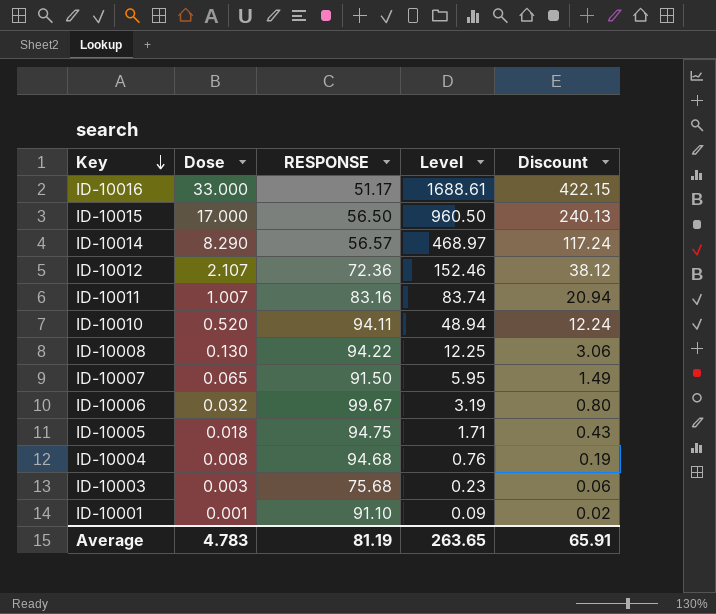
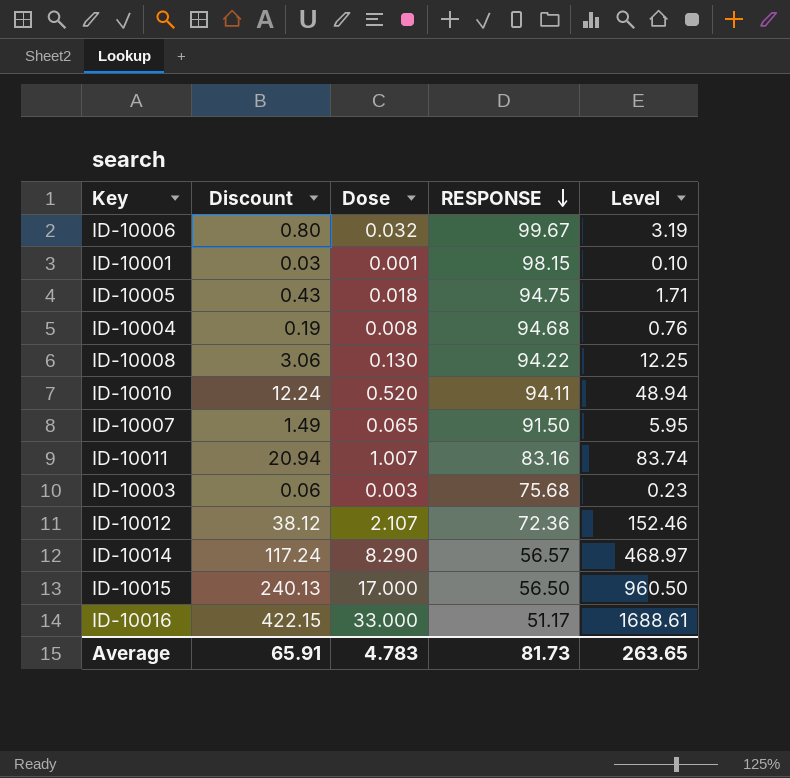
row order: Key descending -> RESPONSE descending
column Discount | position: 5 -> 2
ID-10001 | Discount: 0.02 -> 0.03
ID-10001 | RESPONSE: 91.10 -> 98.15
ID-10001 | Level: 0.09 -> 0.10
Average | RESPONSE: 81.19 -> 81.73

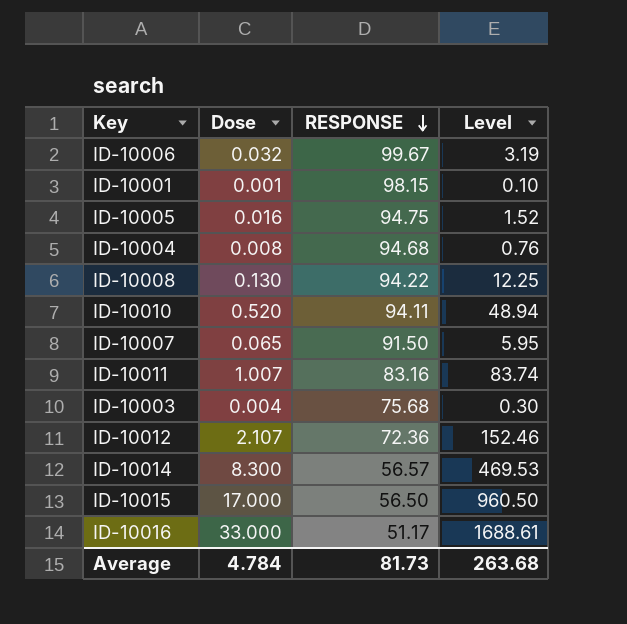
column Discount | formula: [Level] * 0.25 -> none
ID-10005 | Dose: 0.018 -> 0.016
ID-10005 | Level: 1.71 -> 1.52
ID-10003 | Dose: 0.003 -> 0.004
ID-10003 | Level: 0.23 -> 0.30
ID-10014 | Dose: 8.290 -> 8.300
ID-10014 | Level: 468.97 -> 469.53
Average | Dose: 4.783 -> 4.784
Average | Level: 263.65 -> 263.68

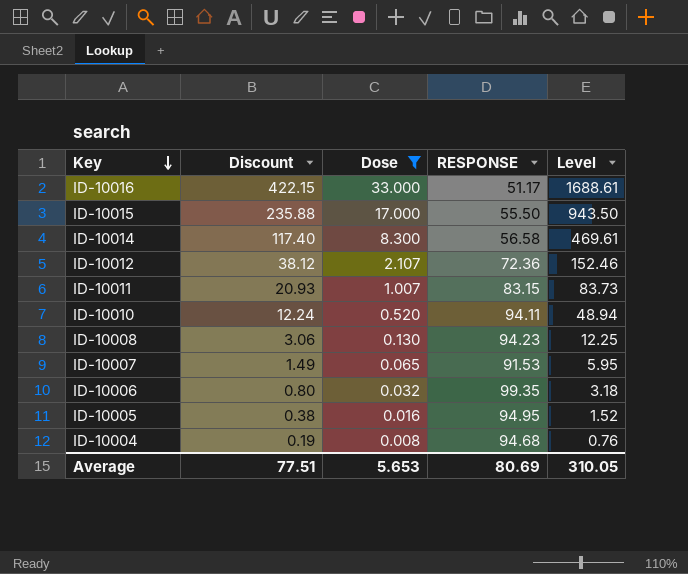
filter: none -> Dose >= 0.008
row order: RESPONSE descending -> Key descending
column Discount | formula: none -> [Level] * 0.25
ID-10015 | RESPONSE: 56.50 -> 55.50
ID-10015 | Level: 960.50 -> 943.50
ID-10014 | RESPONSE: 56.57 -> 56.58
ID-10014 | Level: 469.53 -> 469.61
ID-10011 | RESPONSE: 83.16 -> 83.15
ID-10011 | Level: 83.74 -> 83.73
ID-10008 | RESPONSE: 94.22 -> 94.23
ID-10007 | RESPONSE: 91.50 -> 91.53
ID-10006 | RESPONSE: 99.67 -> 99.35
ID-10006 | Level: 3.19 -> 3.18
ID-10005 | RESPONSE: 94.75 -> 94.95
Average | Dose: 4.784 -> 5.653
Average | RESPONSE: 81.73 -> 80.69
Average | Level: 263.68 -> 310.05

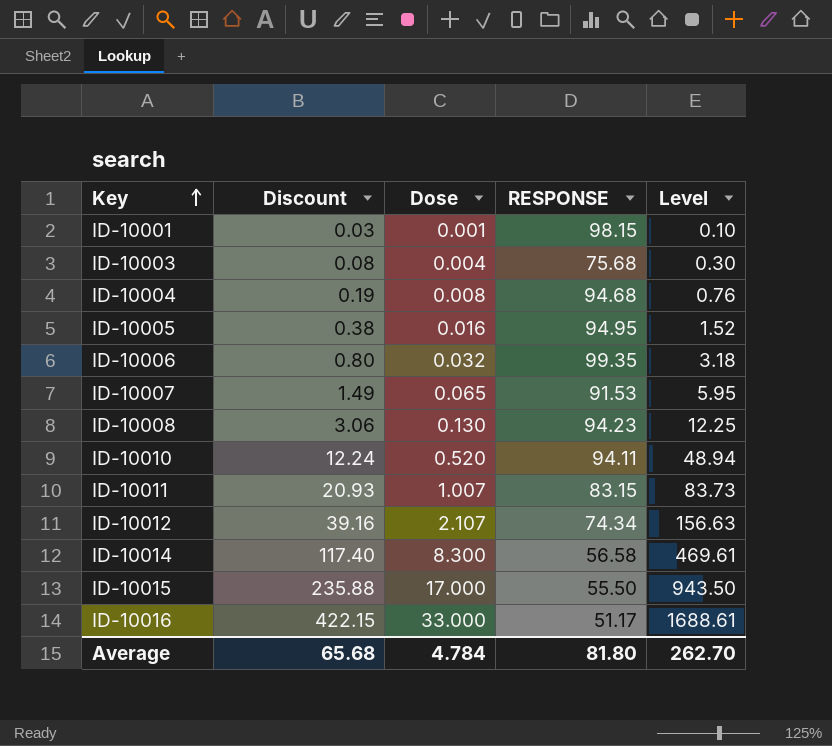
filter: Dose >= 0.008 -> none
row order: Key descending -> Key ascending
ID-10012 | Discount: 38.12 -> 39.16
ID-10012 | RESPONSE: 72.36 -> 74.34
ID-10012 | Level: 152.46 -> 156.63
Average | Discount: 77.51 -> 65.68
Average | Dose: 5.653 -> 4.784
Average | RESPONSE: 80.69 -> 81.80
Average | Level: 310.05 -> 262.70

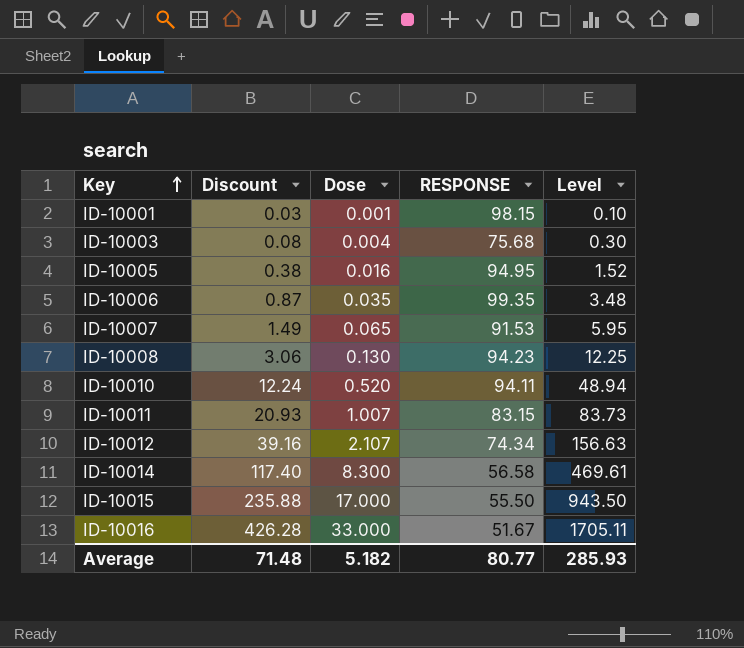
row ID-10004: 0.19 | 0.008 | 94.68 | 0.76 -> none
ID-10006 | Discount: 0.80 -> 0.87
ID-10006 | Dose: 0.032 -> 0.035
ID-10006 | Level: 3.18 -> 3.48
ID-10016 | Discount: 422.15 -> 426.28
ID-10016 | RESPONSE: 51.17 -> 51.67
ID-10016 | Level: 1688.61 -> 1705.11
Average | Discount: 65.68 -> 71.48
Average | Dose: 4.784 -> 5.182
Average | RESPONSE: 81.80 -> 80.77
Average | Level: 262.70 -> 285.93

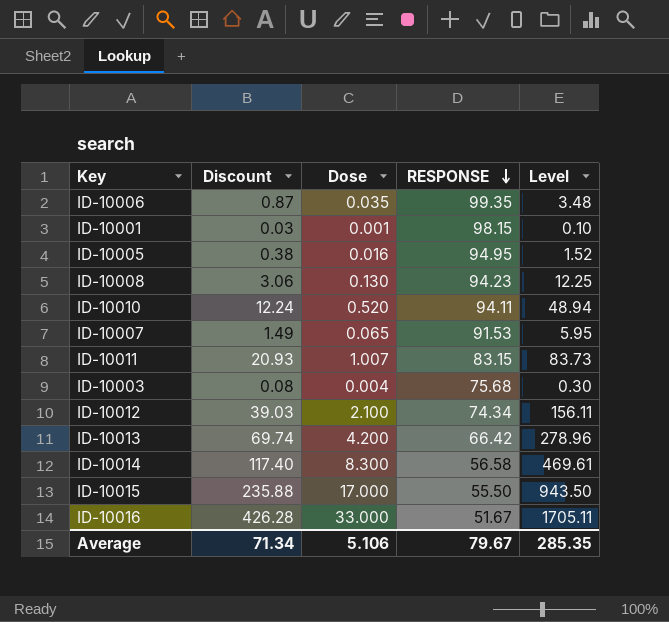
row order: Key ascending -> RESPONSE descending
ID-10012 | Discount: 39.16 -> 39.03
ID-10012 | Dose: 2.107 -> 2.100
ID-10012 | Level: 156.63 -> 156.11
row ID-10013: none -> 69.74 | 4.200 | 66.42 | 278.96
Average | Discount: 71.48 -> 71.34
Average | Dose: 5.182 -> 5.106
Average | RESPONSE: 80.77 -> 79.67
Average | Level: 285.93 -> 285.35

